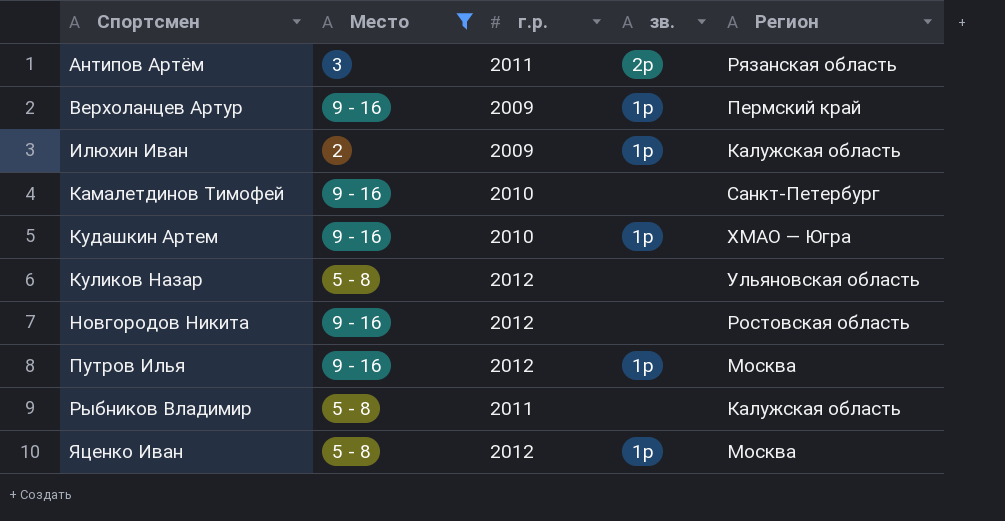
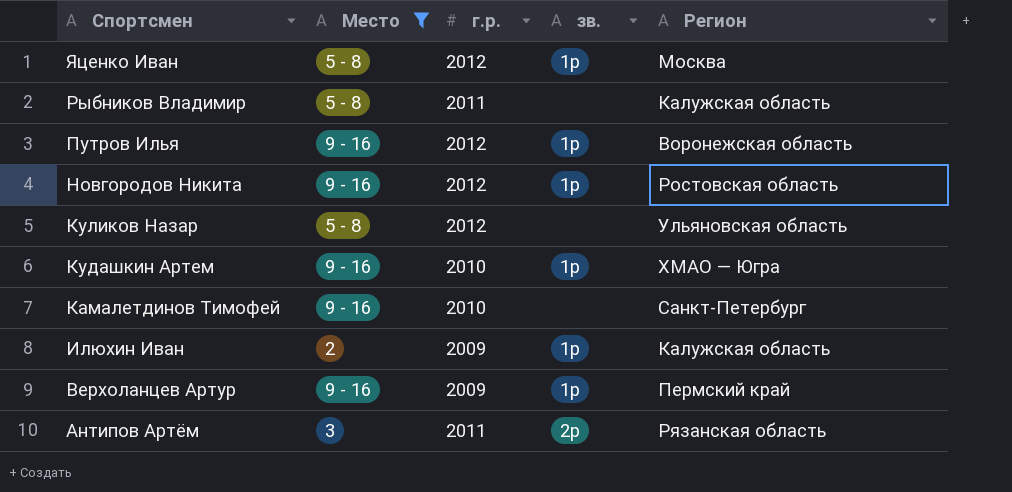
row order: Спортсмен ascending -> Спортсмен descending
Путров Илья | Регион: Москва -> Воронежская область
Новгородов Никита | зв.: none -> 1р

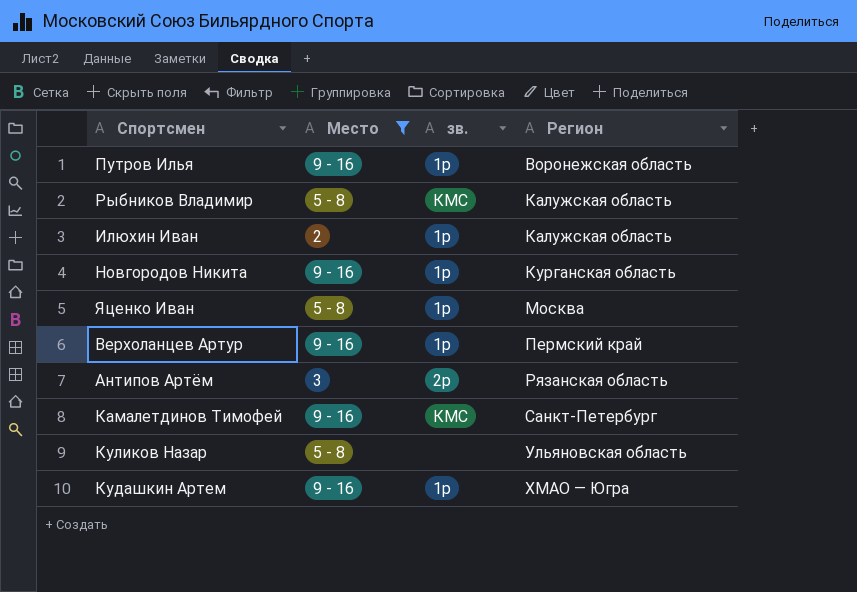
row order: Спортсмен descending -> Регион ascending
column г.р. | position: 3 -> none
Рыбников Владимир | зв.: none -> КМС
Новгородов Никита | Регион: Ростовская область -> Курганская область
Камалетдинов Тимофей | зв.: none -> КМС

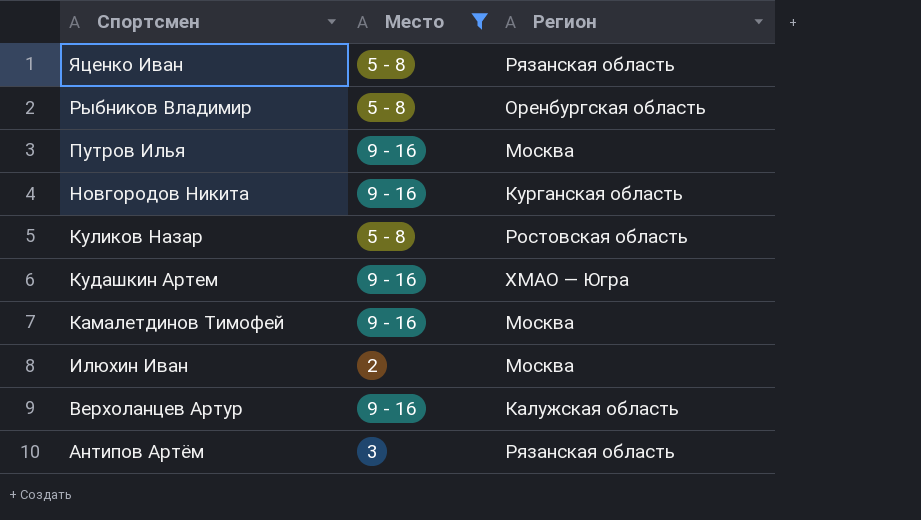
row order: Регион ascending -> Спортсмен descending
column зв. | position: 3 -> none
Яценко Иван | Регион: Москва -> Рязанская область
Рыбников Владимир | Регион: Калужская область -> Оренбургская область
Путров Илья | Регион: Воронежская область -> Москва
Куликов Назар | Регион: Ульяновская область -> Ростовская область
Камалетдинов Тимофей | Регион: Санкт-Петербург -> Москва
Илюхин Иван | Регион: Калужская область -> Москва
Верхоланцев Артур | Регион: Пермский край -> Калужская область

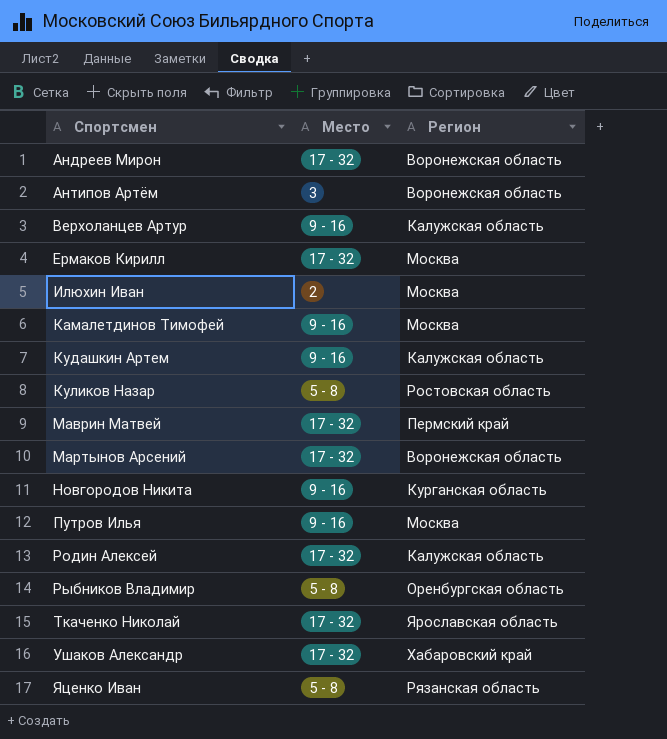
filter: Место != 17 - 32 -> none
row order: Спортсмен descending -> Спортсмен ascending
Антипов Артём | Регион: Рязанская область -> Воронежская область
Кудашкин Артем | Регион: ХМАО — Югра -> Калужская область

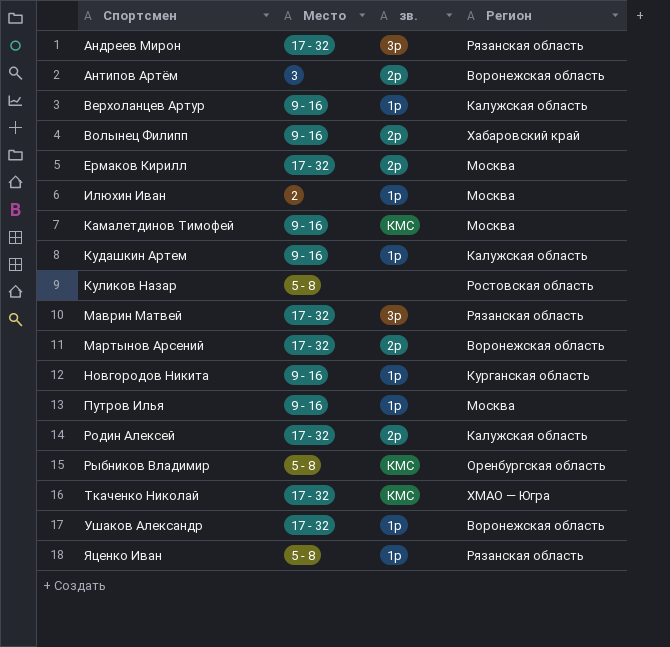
column зв. | position: none -> 3
Андреев Мирон | Регион: Воронежская область -> Рязанская область
row Волынец Филипп: none -> 9 - 16 | 2р | Хабаровский край
Маврин Матвей | Регион: Пермский край -> Рязанская область
Ткаченко Николай | Регион: Ярославская область -> ХМАО — Югра
Ушаков Александр | Регион: Хабаровский край -> Воронежская область

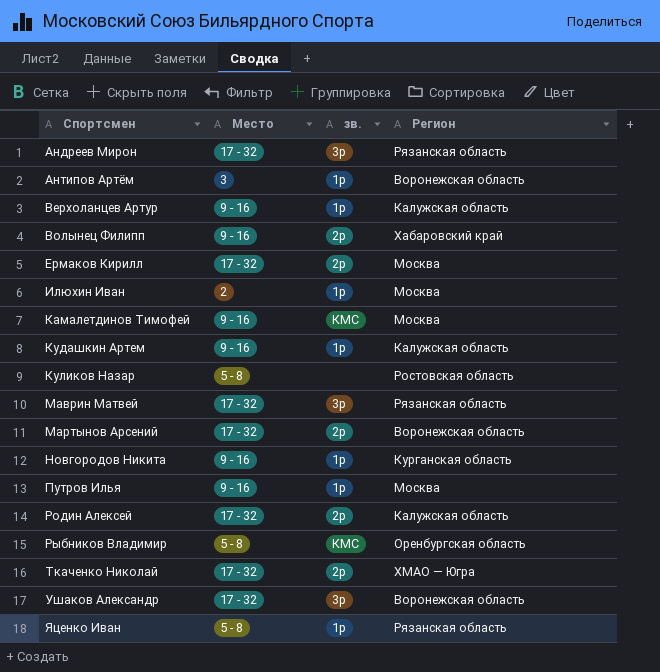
Антипов Артём | зв.: 2р -> 1р
Ткаченко Николай | зв.: КМС -> 2р
Ушаков Александр | зв.: 1р -> 3р

